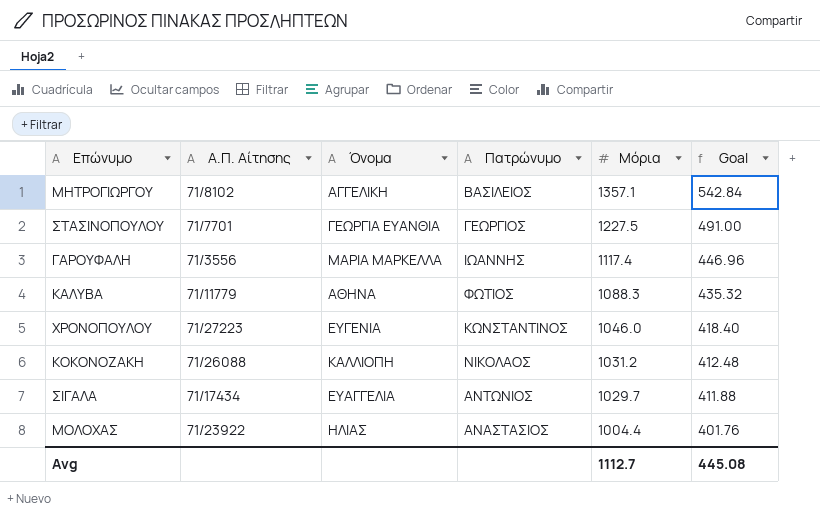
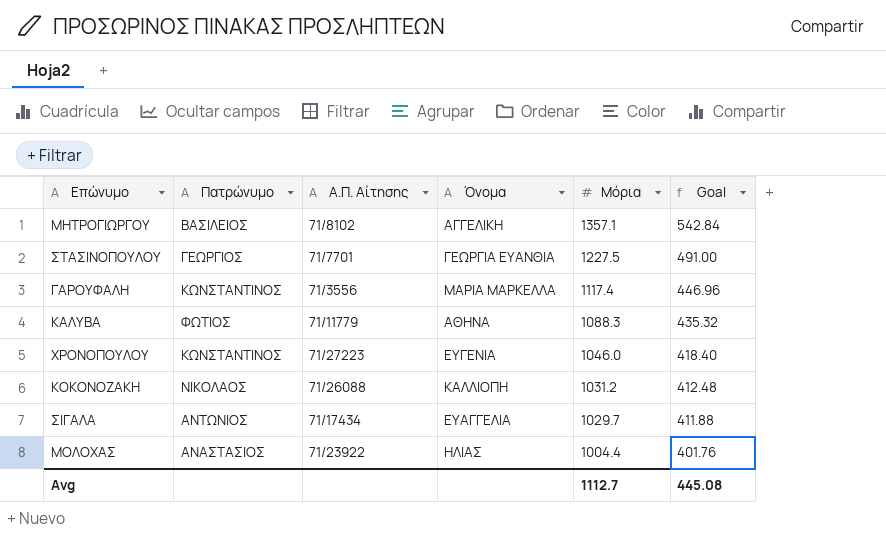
column Πατρώνυμο | position: 4 -> 2
ΓΑΡΟΥΦΑΛΗ | Πατρώνυμο: ΙΩΑΝΝΗΣ -> ΚΩΝΣΤΑΝΤΙΝΟΣ

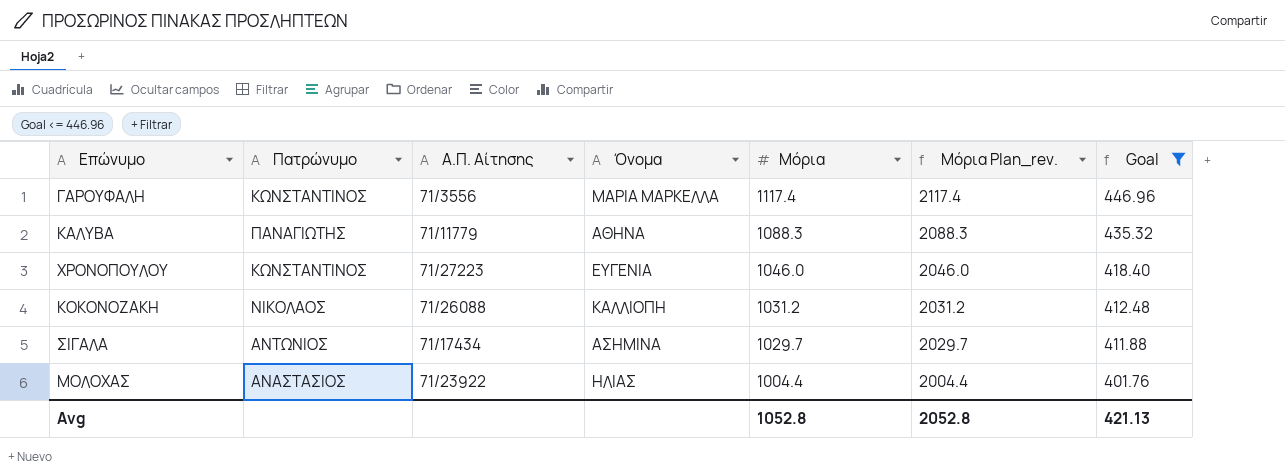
filter: none -> Goal <= 446.96
column Μόρια Plan_rev. | formula: none -> [Μόρια] + 1000
ΚΑΛΥΒΑ | Πατρώνυμο: ΦΩΤΙΟΣ -> ΠΑΝΑΓΙΩΤΗΣ
ΣΙΓΑΛΑ | Όνομα: ΕΥΑΓΓΕΛΙΑ -> ΑΣΗΜΙΝΑ
Avg | Μόρια: 1112.7 -> 1052.8
Avg | Goal: 445.08 -> 421.13

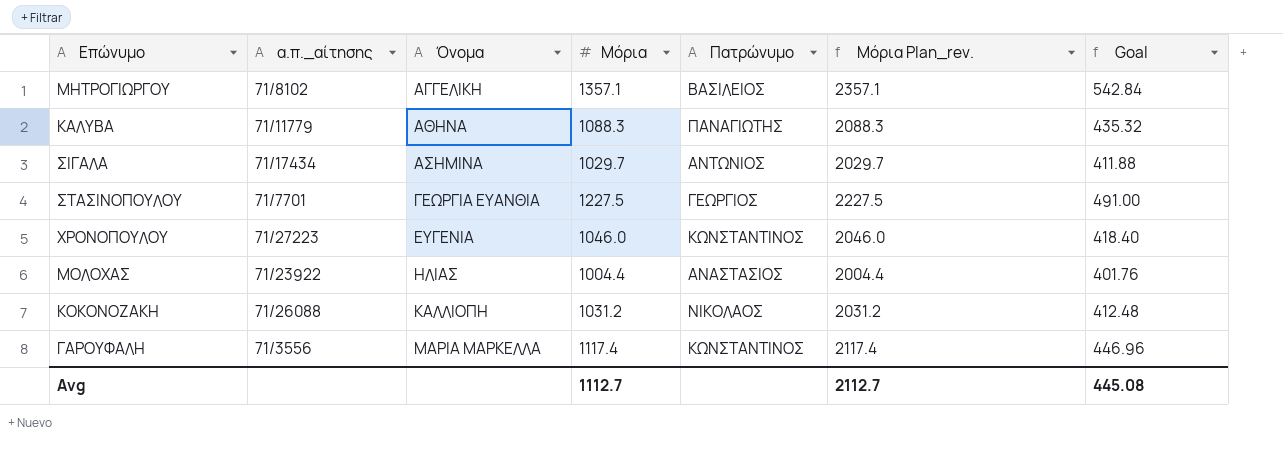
filter: Goal <= 446.96 -> none
row order: Μόρια descending -> Όνομα ascending
column name: Α.Π. Αίτησης -> α.π._αίτησης
column Πατρώνυμο | position: 2 -> 5
Avg | Μόρια: 1052.8 -> 1112.7
Avg | Μόρια Plan_rev.: 2052.8 -> 2112.7
Avg | Goal: 421.13 -> 445.08

